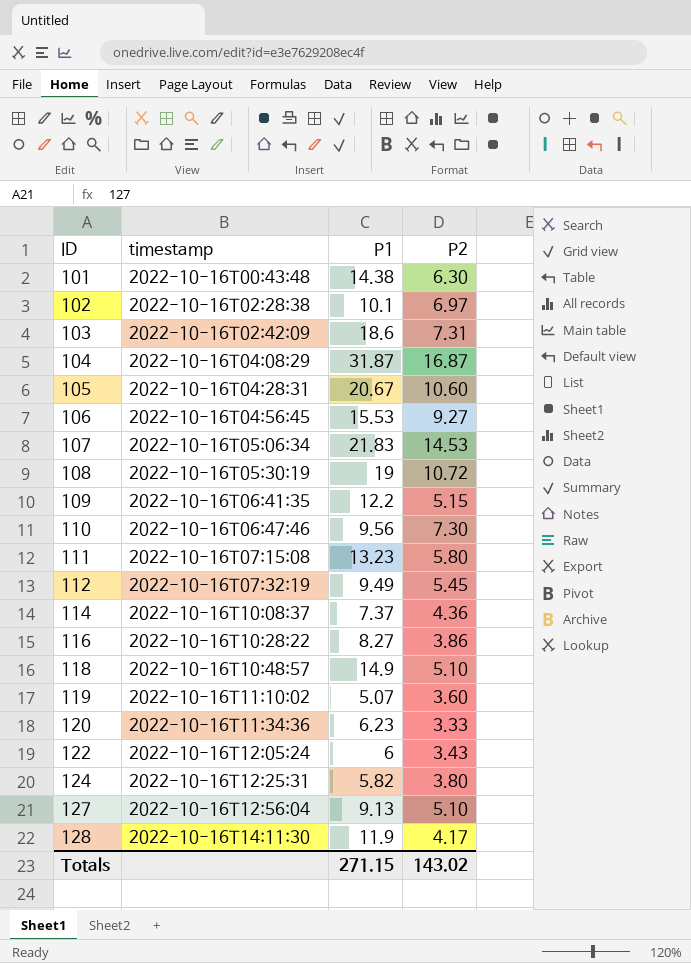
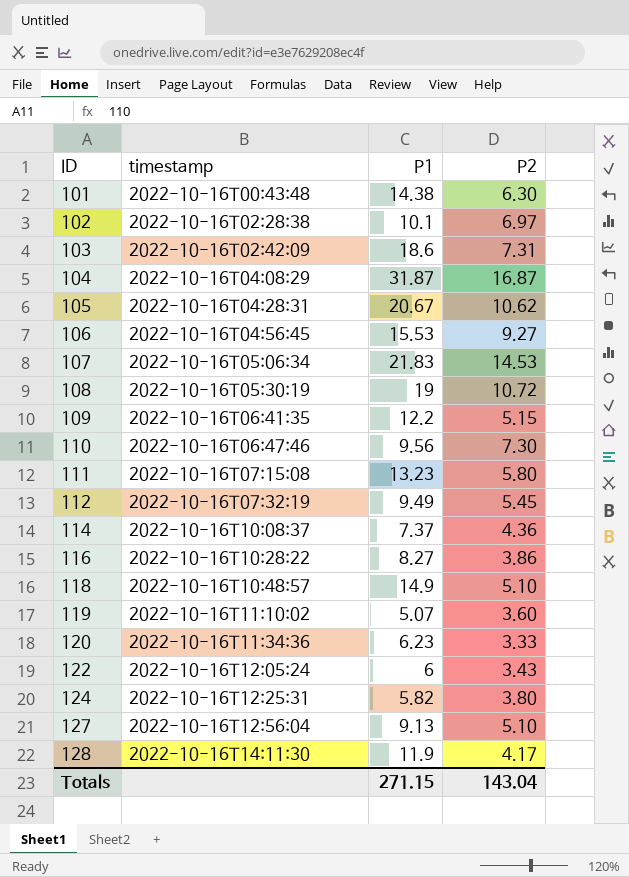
105 | P2: 10.60 -> 10.62
Totals | P2: 143.02 -> 143.04

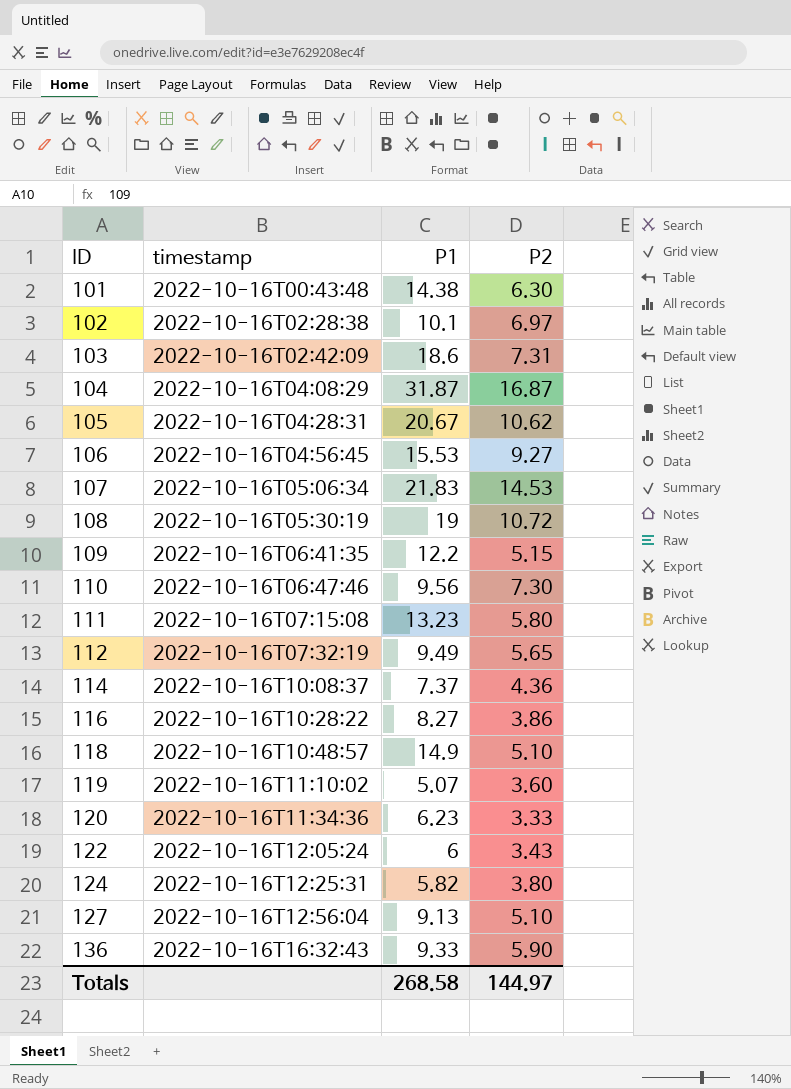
row 128: 2022-10-16T14:11:30 | 11.9 | 4.17 -> none
112 | P2: 5.45 -> 5.65
row 136: none -> 2022-10-16T16:32:43 | 9.33 | 5.90
Totals | P1: 271.15 -> 268.58
Totals | P2: 143.04 -> 144.97

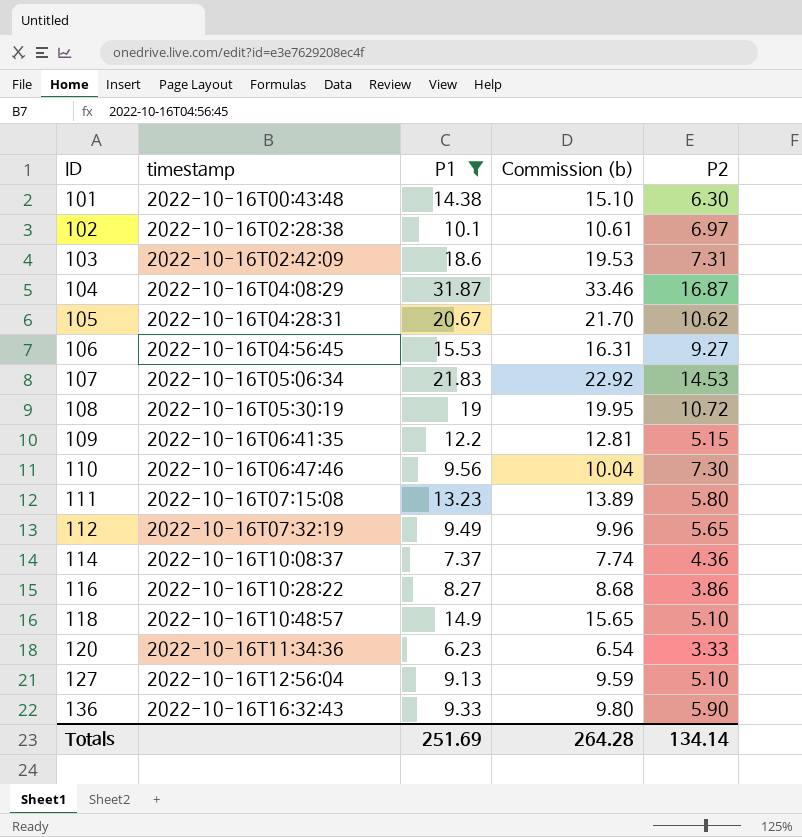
filter: none -> P1 >= 6.23
column Commission (b) | formula: none -> [P1] * 1.05
Totals | P1: 268.58 -> 251.69
Totals | P2: 144.97 -> 134.14

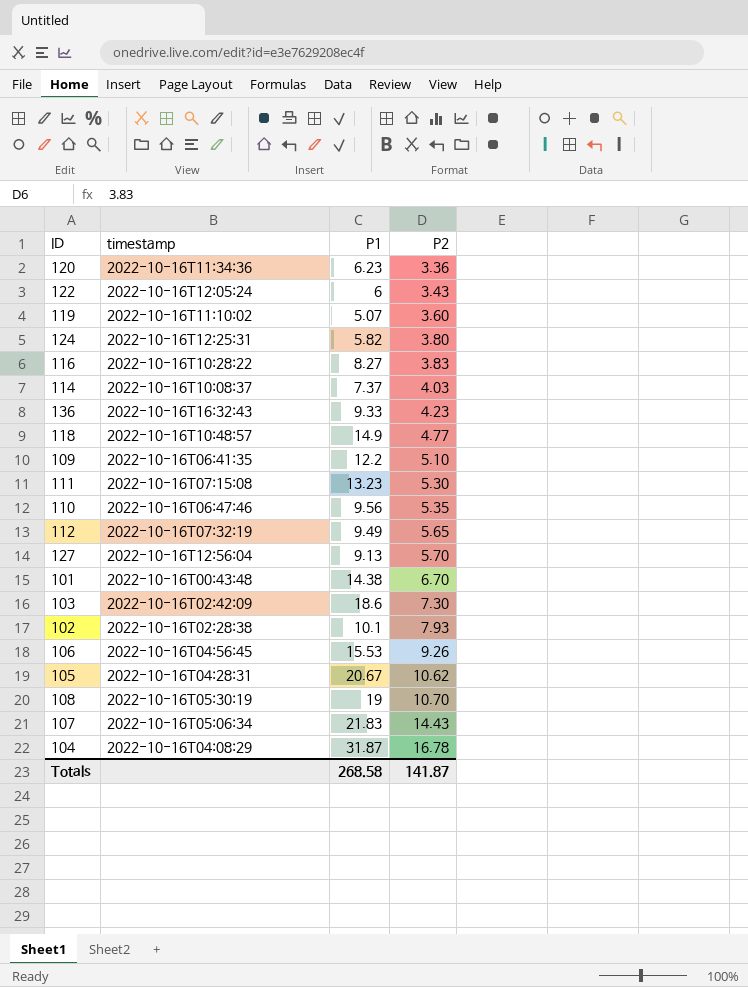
filter: P1 >= 6.23 -> none
row order: ID ascending -> P2 ascending
column Commission (b) | formula: [P1] * 1.05 -> none
120 | P2: 3.33 -> 3.36
116 | P2: 3.86 -> 3.83
114 | P2: 4.36 -> 4.03
136 | P2: 5.90 -> 4.23
118 | P2: 5.10 -> 4.77
109 | P2: 5.15 -> 5.10
111 | P2: 5.80 -> 5.30
110 | P2: 7.30 -> 5.35
127 | P2: 5.10 -> 5.70
101 | P2: 6.30 -> 6.70
103 | P2: 7.31 -> 7.30
102 | P2: 6.97 -> 7.93
106 | P2: 9.27 -> 9.26
108 | P2: 10.72 -> 10.70
107 | P2: 14.53 -> 14.43
104 | P2: 16.87 -> 16.78
Totals | P1: 251.69 -> 268.58
Totals | P2: 134.14 -> 141.87

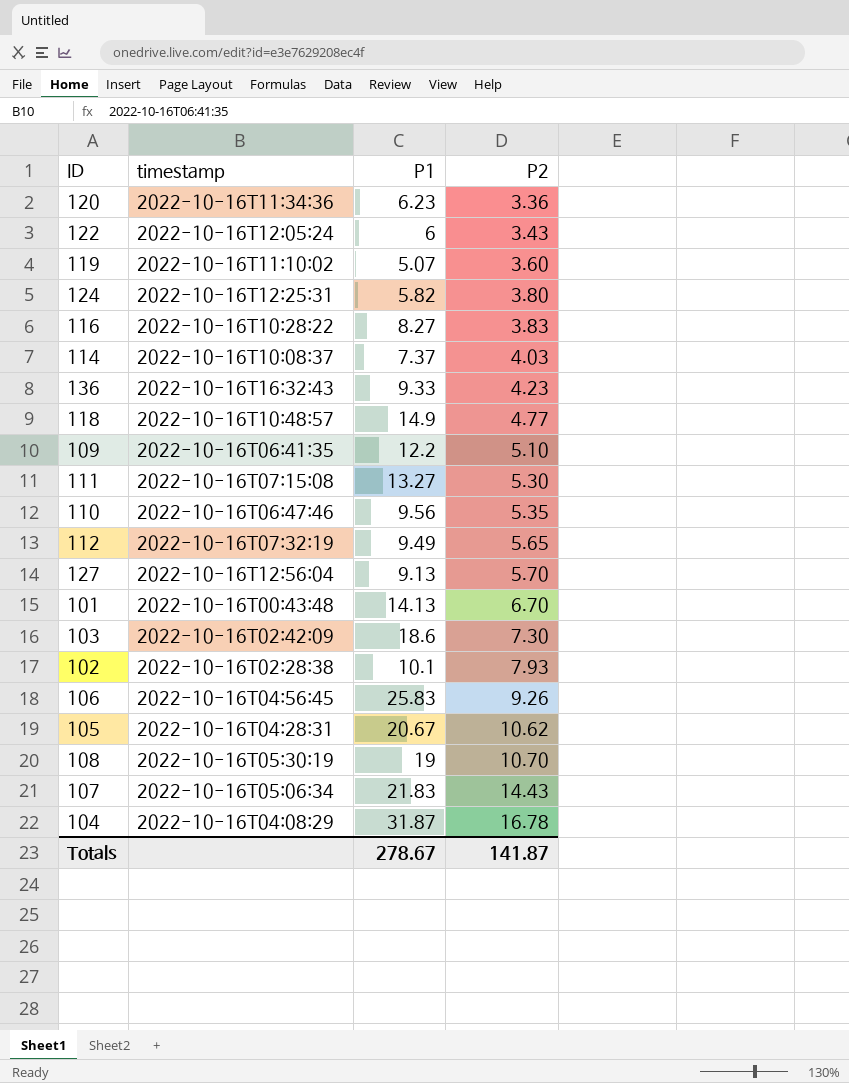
111 | P1: 13.23 -> 13.27
101 | P1: 14.38 -> 14.13
106 | P1: 15.53 -> 25.83
Totals | P1: 268.58 -> 278.67

